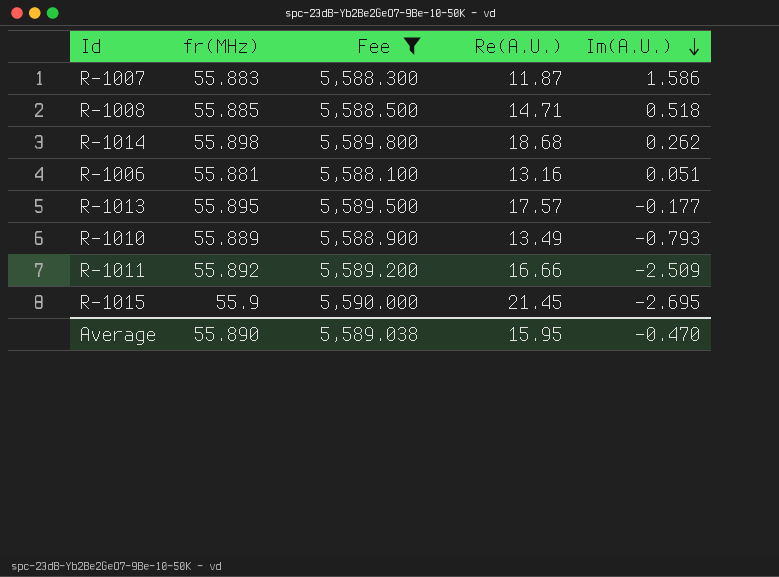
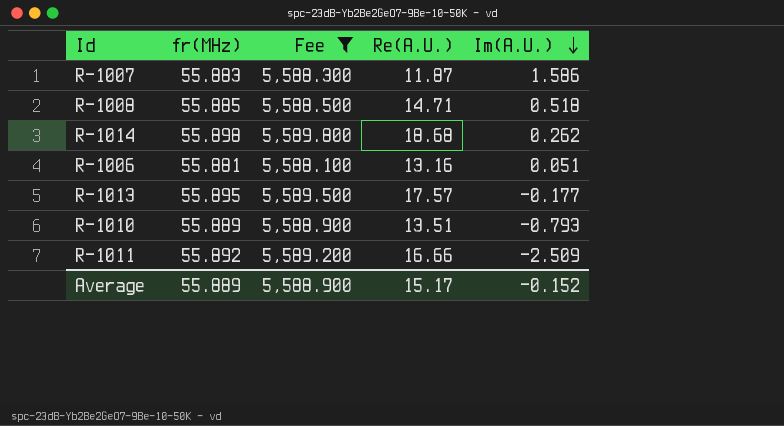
row R-1015: 55.9 | 5,590.000 | 21.45 | -2.695 -> none
R-1010 | Re(A.U.): 13.49 -> 13.51
Average | fr(MHz): 55.890 -> 55.889
Average | Fee: 5,589.038 -> 5,588.900
Average | Re(A.U.): 15.95 -> 15.17
Average | Im(A.U.): -0.470 -> -0.152

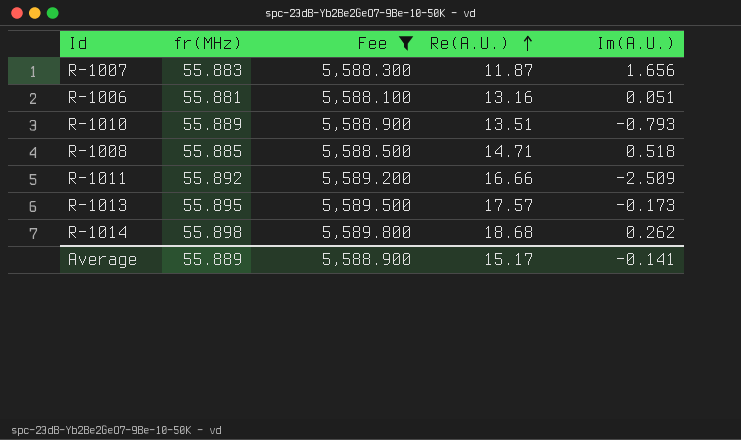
row order: Im(A.U.) descending -> Re(A.U.) ascending
R-1007 | Im(A.U.): 1.586 -> 1.656
R-1013 | Im(A.U.): -0.177 -> -0.173
Average | Im(A.U.): -0.152 -> -0.141

